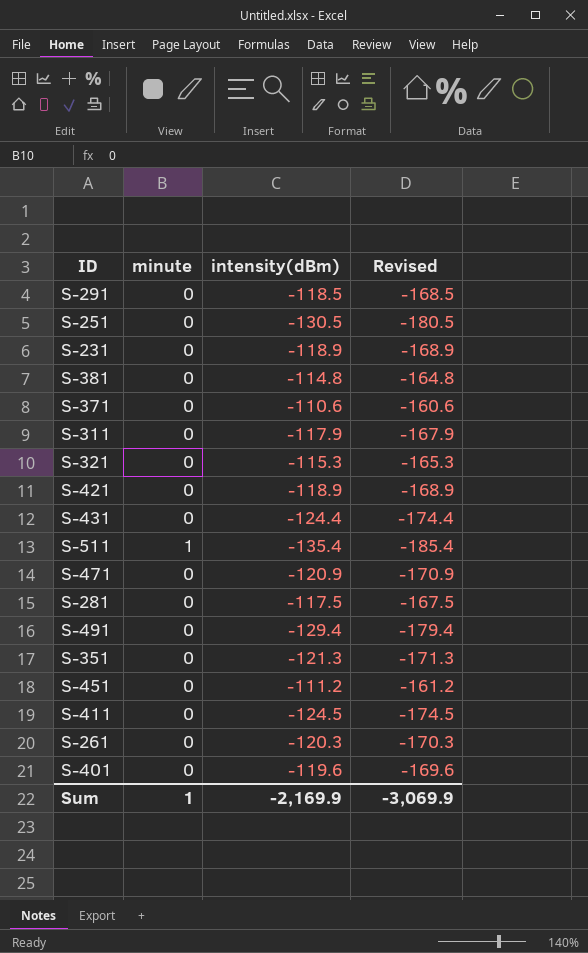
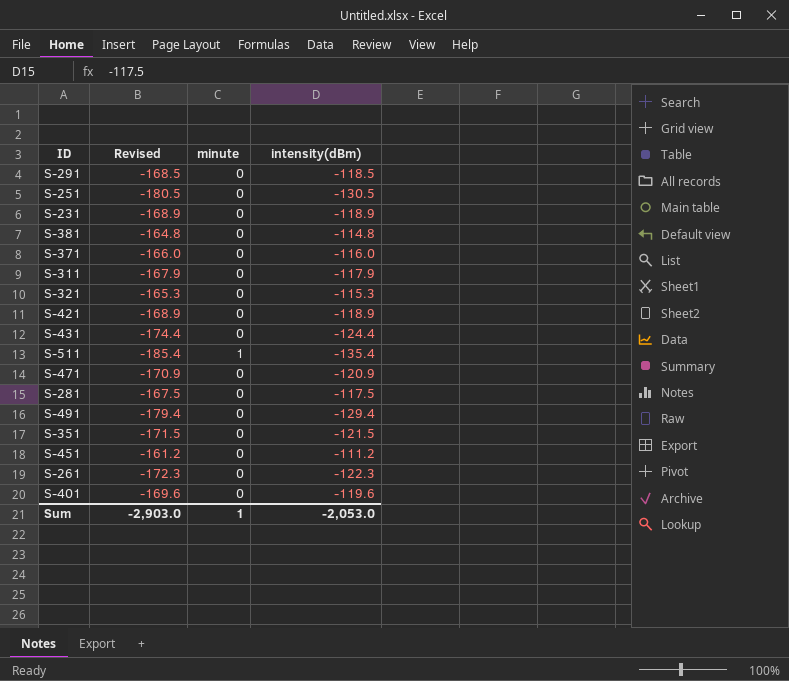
column Revised | position: 4 -> 2
row S-411: 0 | -124.5 | -174.5 -> none
S-371 | Revised: -160.6 -> -166.0
S-371 | intensity(dBm): -110.6 -> -116.0
S-351 | Revised: -171.3 -> -171.5
S-351 | intensity(dBm): -121.3 -> -121.5
S-261 | Revised: -170.3 -> -172.3
S-261 | intensity(dBm): -120.3 -> -122.3
Sum | Revised: -3,069.9 -> -2,903.0
Sum | intensity(dBm): -2,169.9 -> -2,053.0

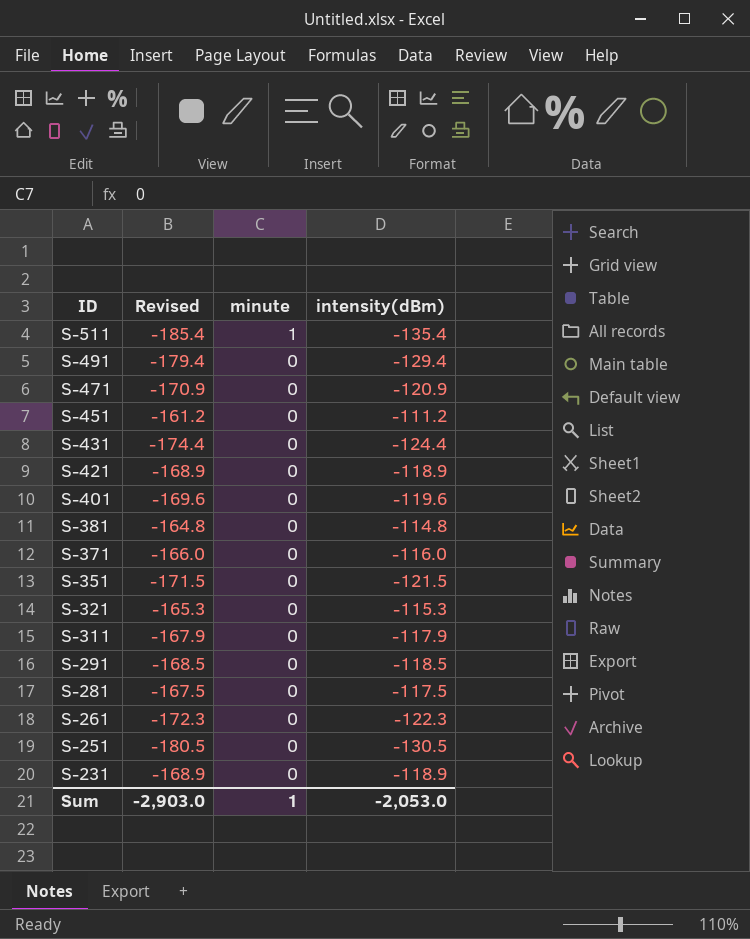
row order: none -> ID descending

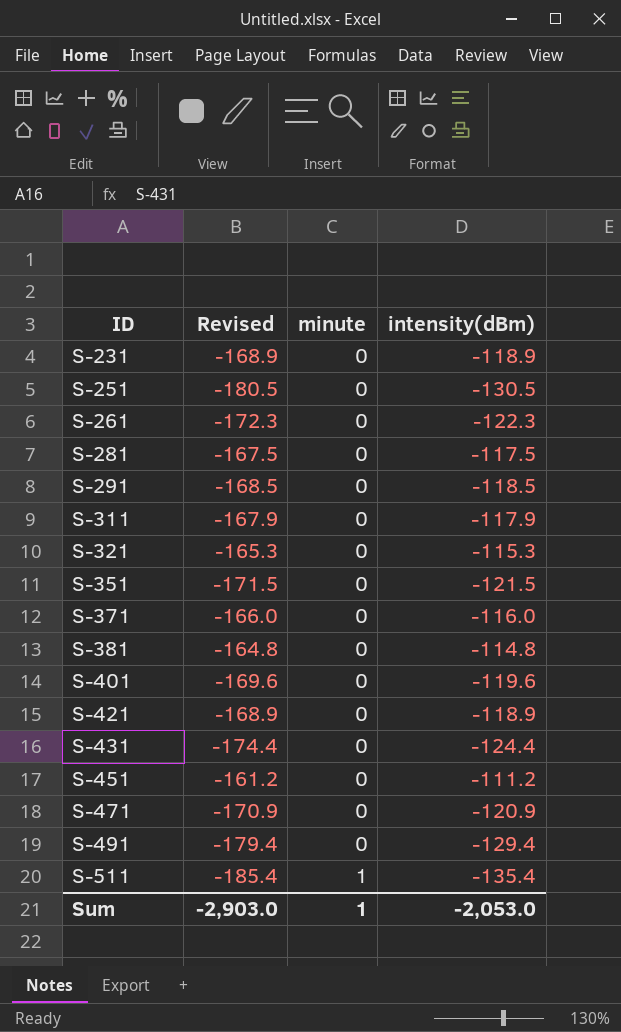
row order: ID descending -> ID ascending

